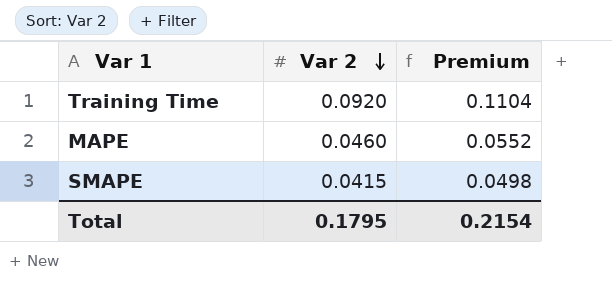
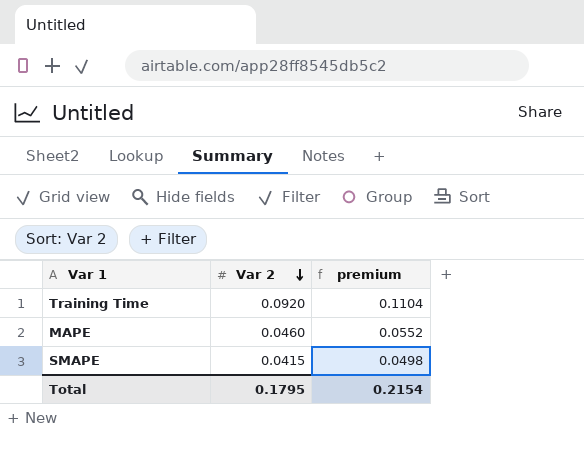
column name: Premium -> premium

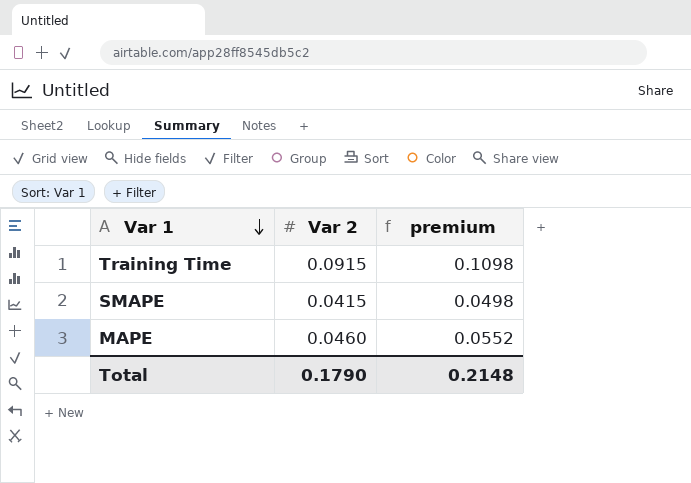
row order: Var 2 descending -> Var 1 descending
Training Time | Var 2: 0.0920 -> 0.0915
Training Time | premium: 0.1104 -> 0.1098
Total | Var 2: 0.1795 -> 0.1790
Total | premium: 0.2154 -> 0.2148

